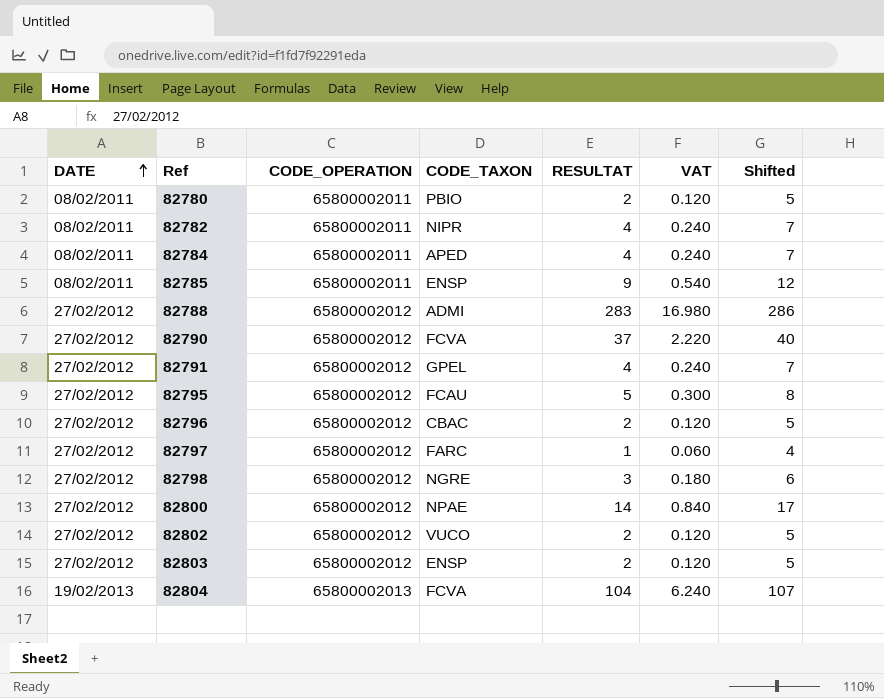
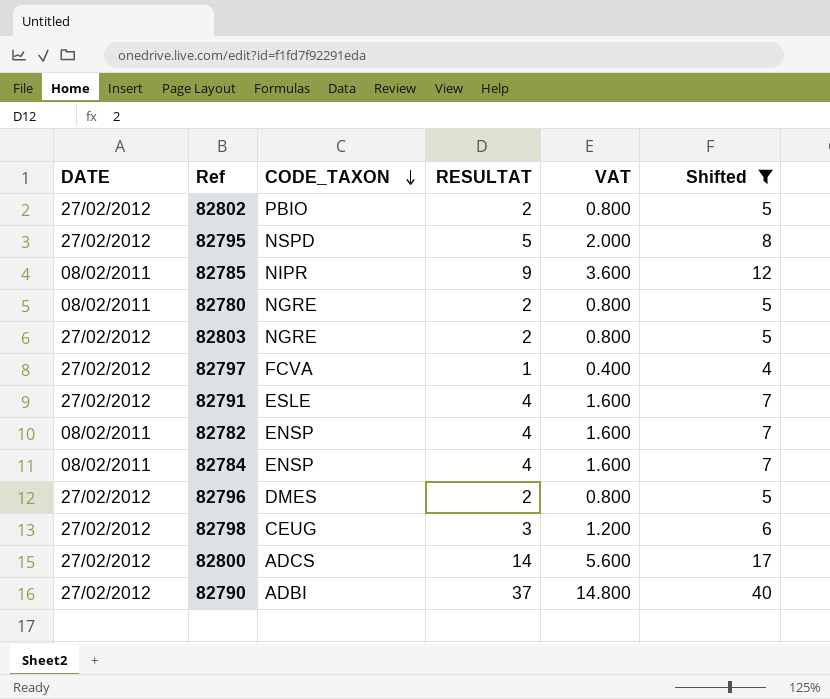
filter: none -> Shifted <= 40
row order: DATE ascending -> CODE_TAXON descending
column CODE_OPERATION | position: 3 -> none
column VAT | formula: [RESULTAT] * 0.06 -> [RESULTAT] * 0.4
82802 | CODE_TAXON: VUCO -> PBIO
82795 | CODE_TAXON: FCAU -> NSPD
82785 | CODE_TAXON: ENSP -> NIPR
82780 | CODE_TAXON: PBIO -> NGRE
82803 | CODE_TAXON: ENSP -> NGRE
82797 | CODE_TAXON: FARC -> FCVA
82791 | CODE_TAXON: GPEL -> ESLE
82782 | CODE_TAXON: NIPR -> ENSP
82784 | CODE_TAXON: APED -> ENSP
82796 | CODE_TAXON: CBAC -> DMES
82798 | CODE_TAXON: NGRE -> CEUG
82800 | CODE_TAXON: NPAE -> ADCS
82790 | CODE_TAXON: FCVA -> ADBI

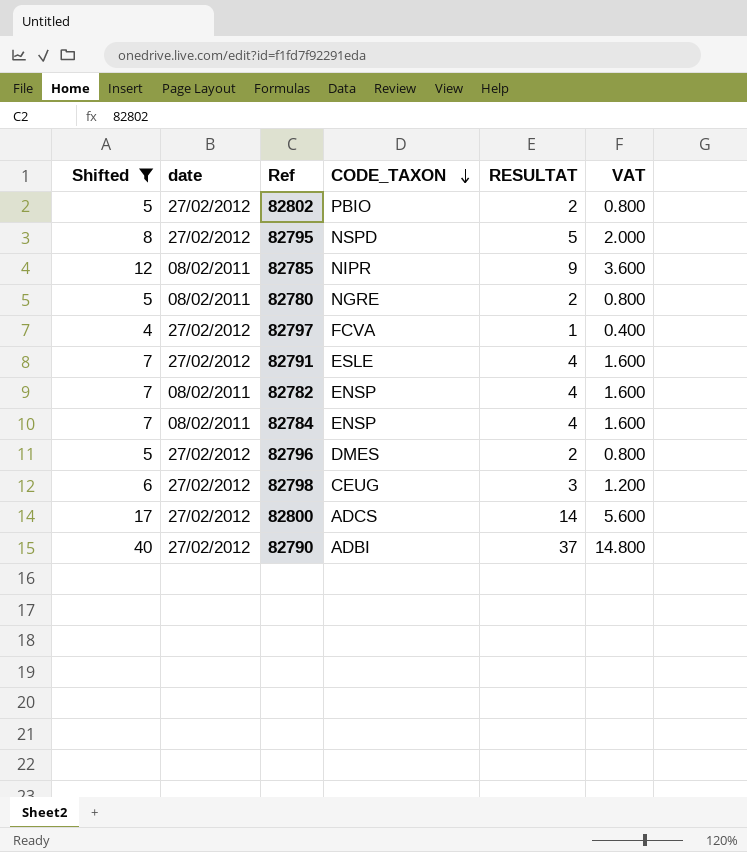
column Shifted | position: 6 -> 1
column name: DATE -> date
row 82803: 27/02/2012 | NGRE | 2 | 0.800 | 5 -> none

